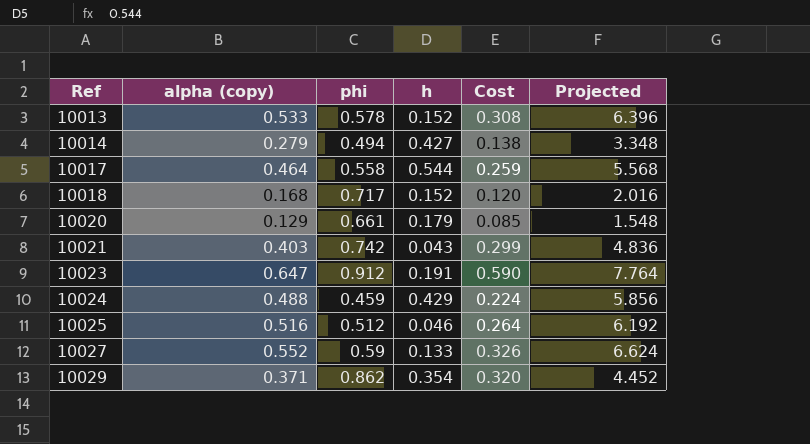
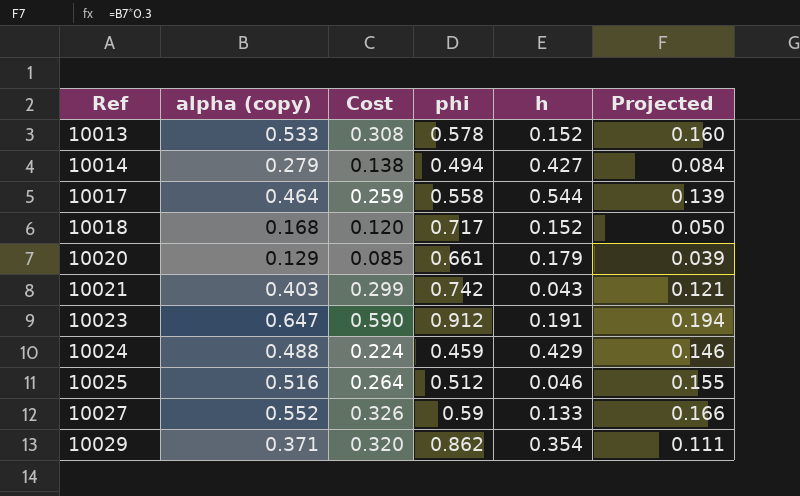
column Cost | position: 5 -> 3
column Projected | formula: [alpha (copy)] * 12 -> [alpha (copy)] * 0.3

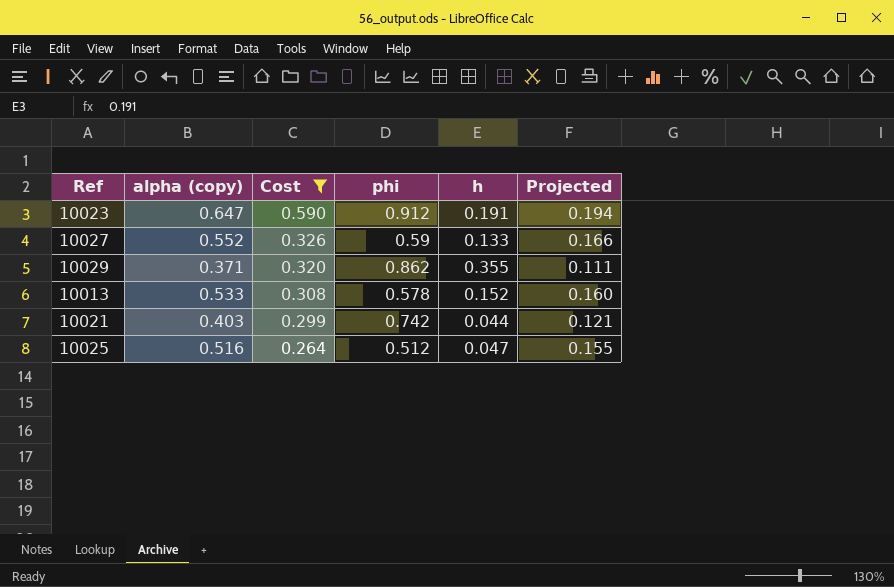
filter: none -> Cost >= 0.264
row order: Ref ascending -> Cost descending
10029 | h: 0.354 -> 0.355
10021 | h: 0.043 -> 0.044
10025 | h: 0.046 -> 0.047

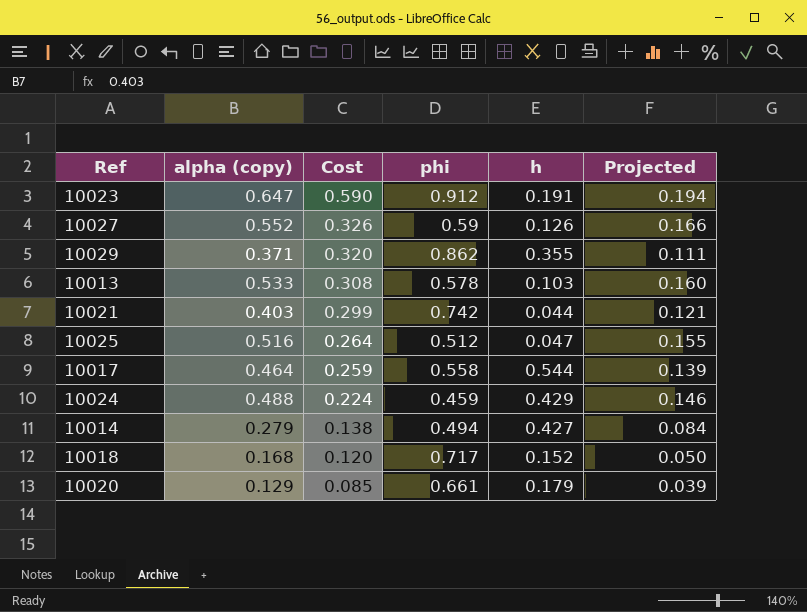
filter: Cost >= 0.264 -> none
10027 | h: 0.133 -> 0.126
10013 | h: 0.152 -> 0.103

